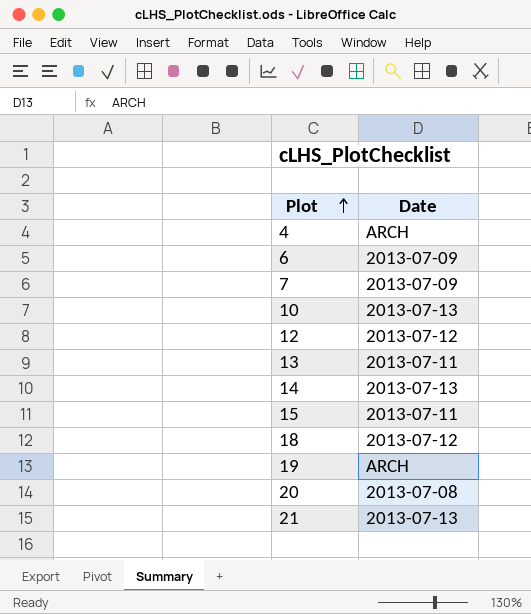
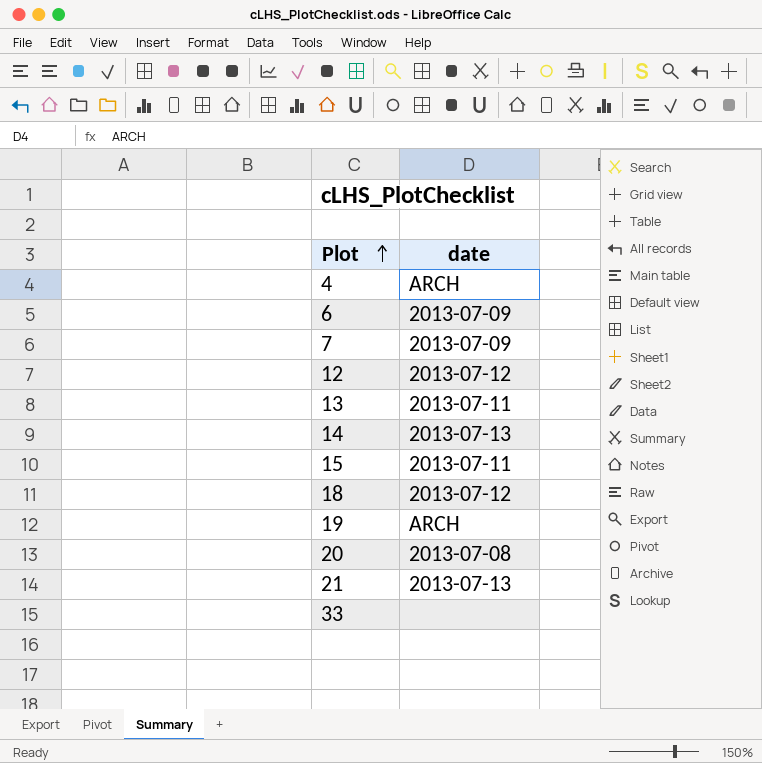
column name: Date -> date
row 10: 2013-07-13 -> none
row 33: none -> none

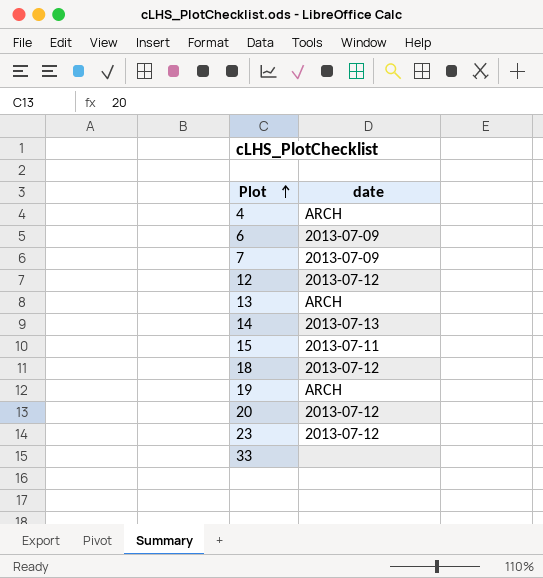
row 21: 2013-07-13 -> none
13 | date: 2013-07-11 -> ARCH
20 | date: 2013-07-08 -> 2013-07-12
row 23: none -> 2013-07-12

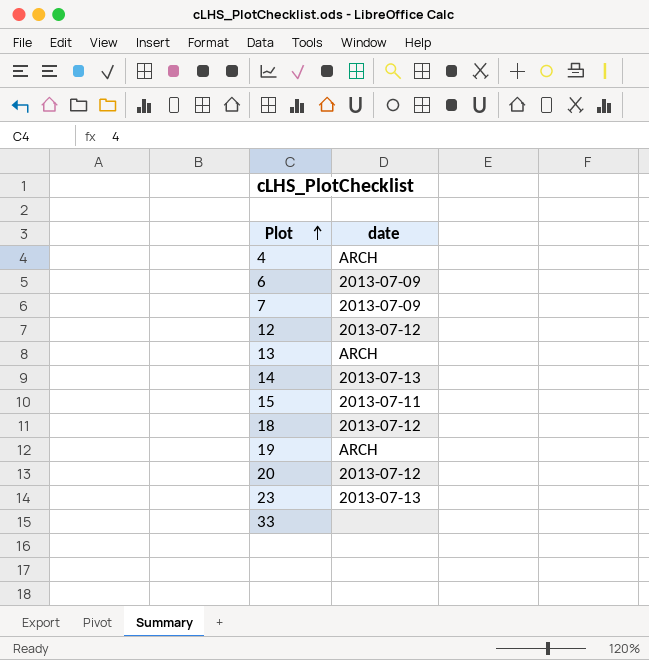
23 | date: 2013-07-12 -> 2013-07-13

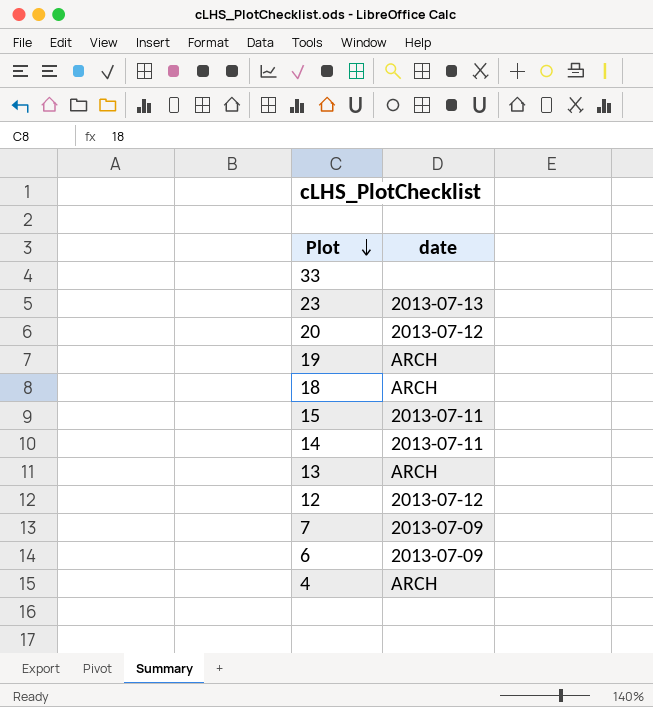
row order: Plot ascending -> Plot descending
18 | date: 2013-07-12 -> ARCH
14 | date: 2013-07-13 -> 2013-07-11

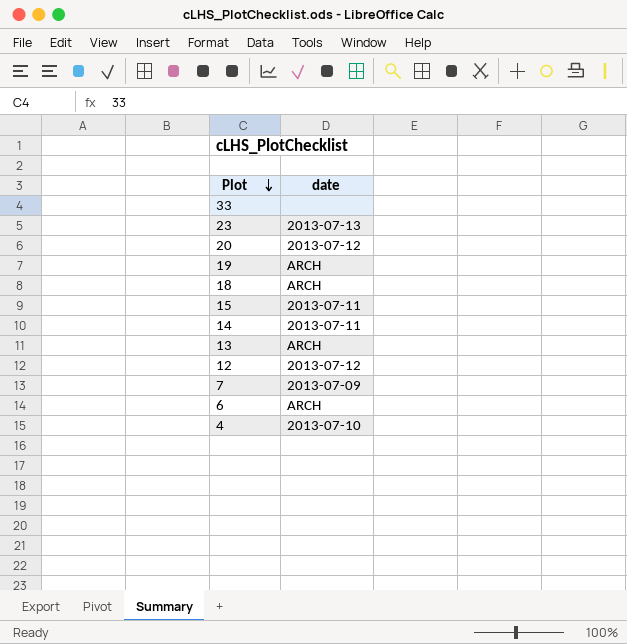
6 | date: 2013-07-09 -> ARCH
4 | date: ARCH -> 2013-07-10

